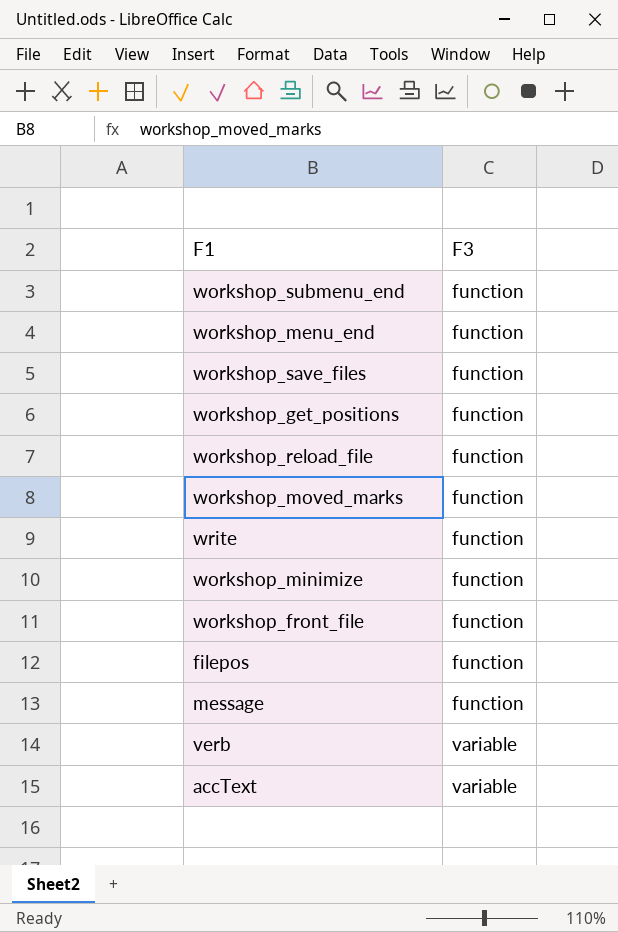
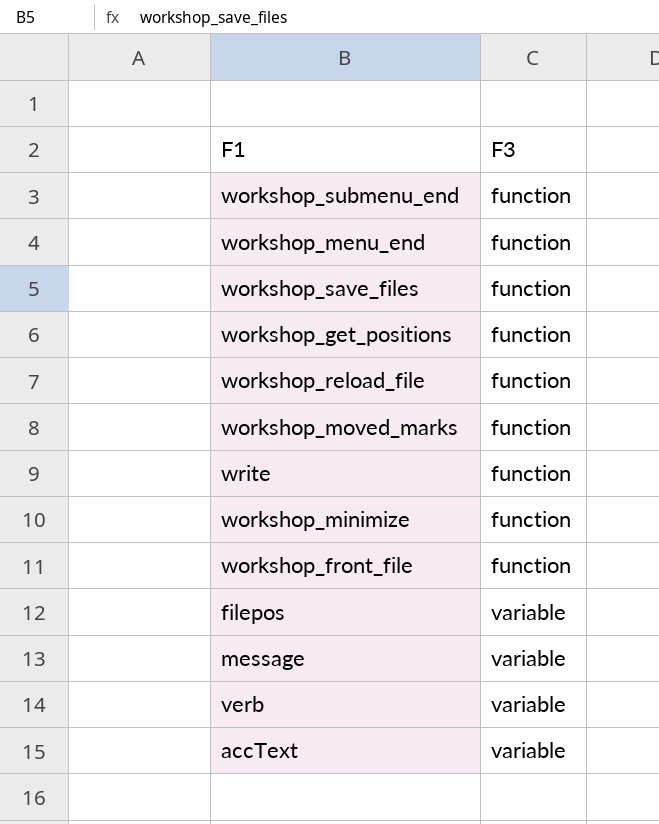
filepos | F3: function -> variable
message | F3: function -> variable

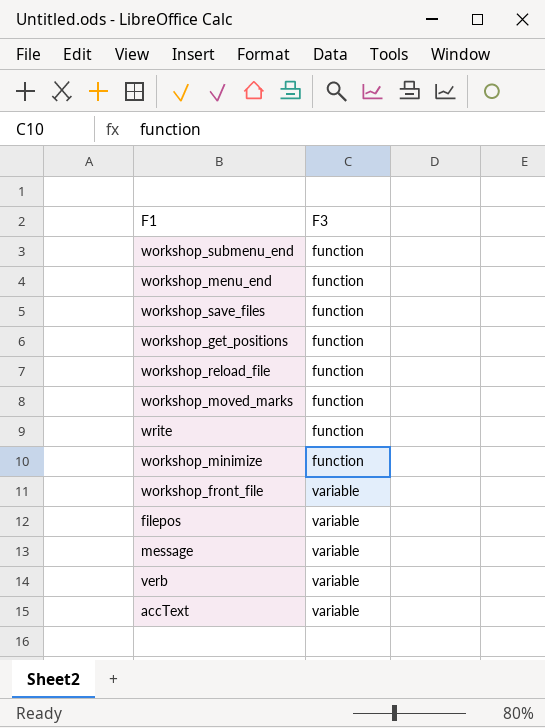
workshop_front_file | F3: function -> variable

